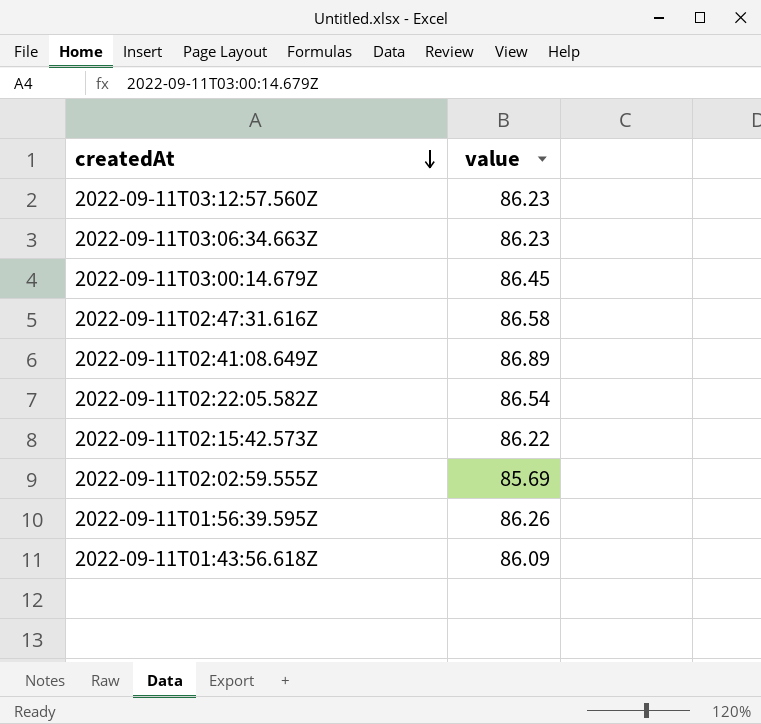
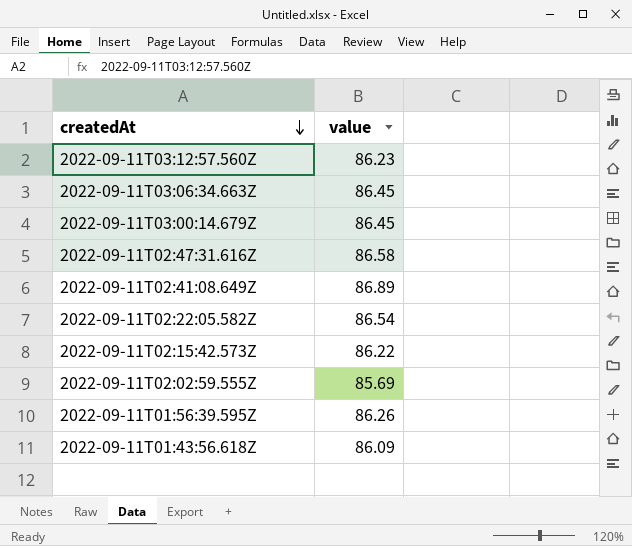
2022-09-11T03:06:34.663Z | value: 86.23 -> 86.45

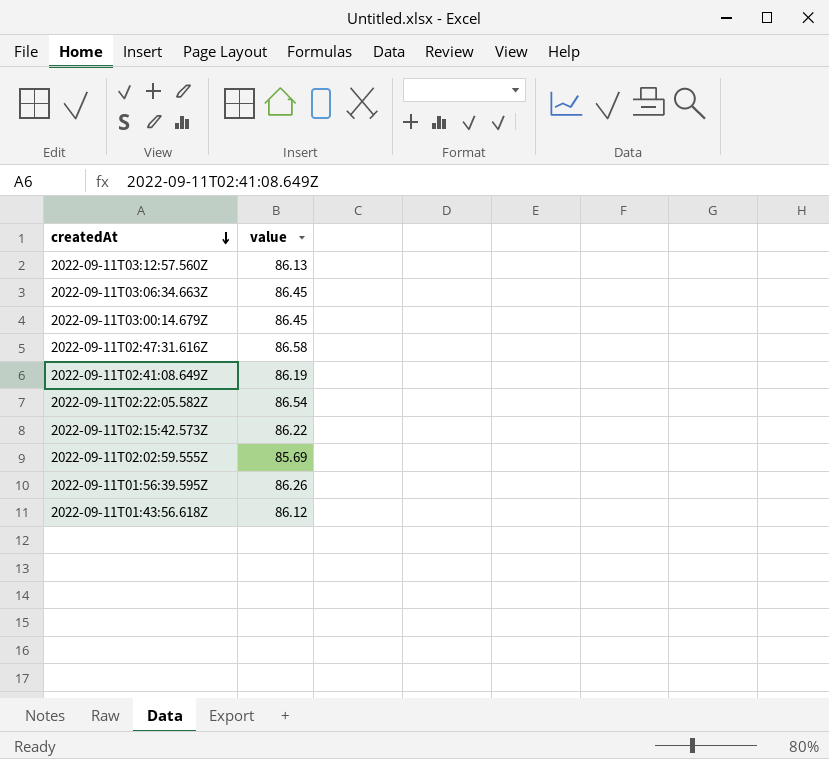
2022-09-11T03:12:57.560Z | value: 86.23 -> 86.13
2022-09-11T02:41:08.649Z | value: 86.89 -> 86.19
2022-09-11T01:43:56.618Z | value: 86.09 -> 86.12

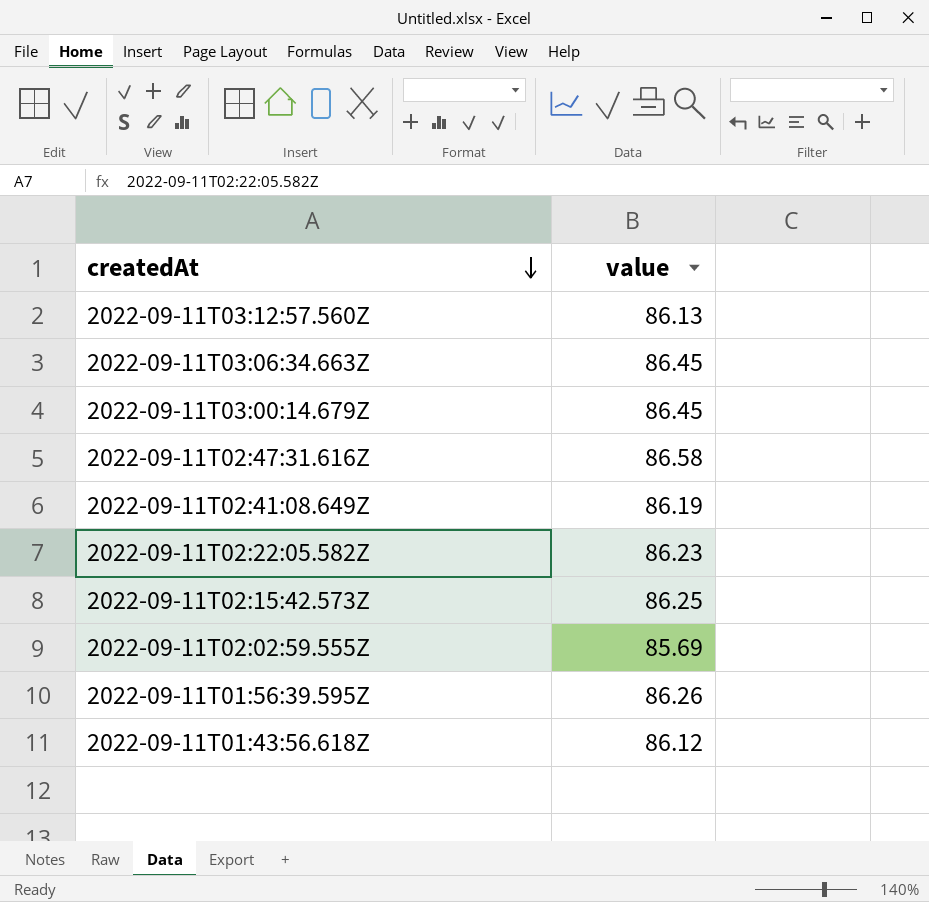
2022-09-11T02:22:05.582Z | value: 86.54 -> 86.23
2022-09-11T02:15:42.573Z | value: 86.22 -> 86.25

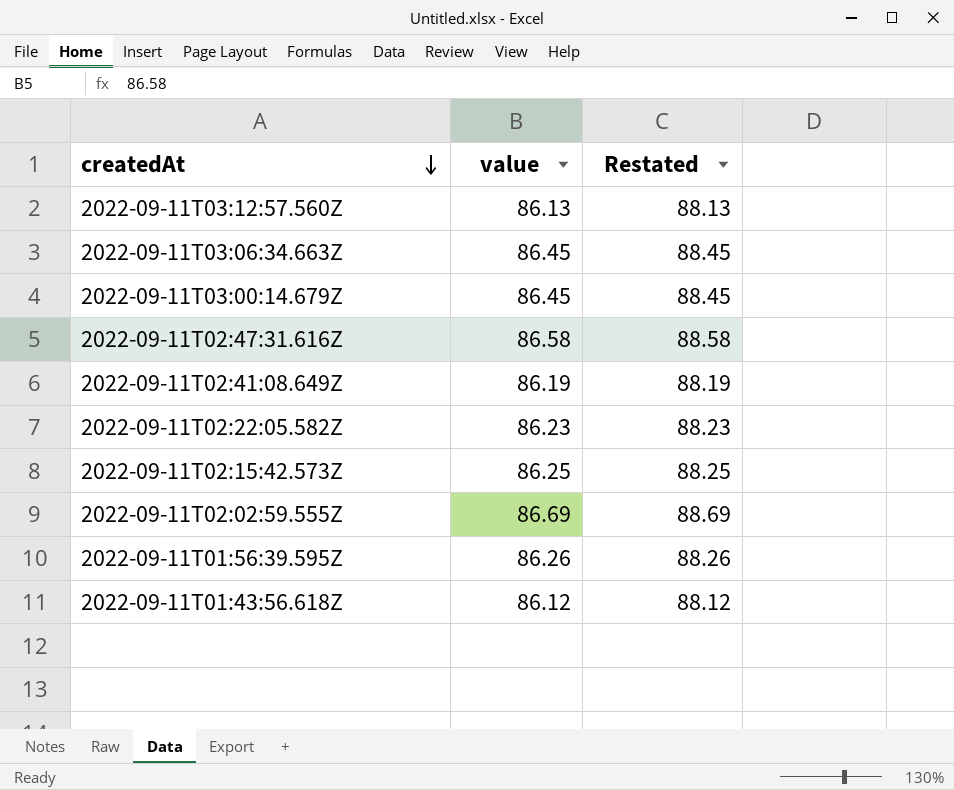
column Restated | formula: none -> [value] + 2
2022-09-11T02:02:59.555Z | value: 85.69 -> 86.69

